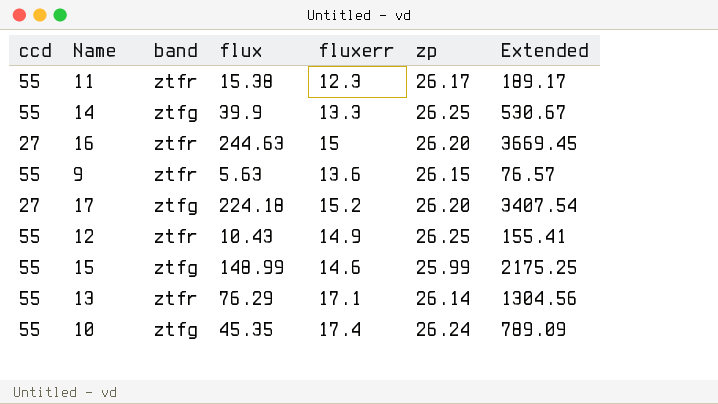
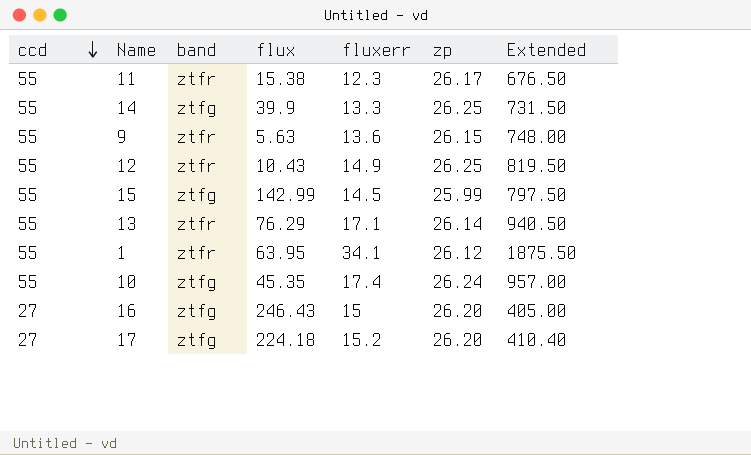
row order: none -> ccd descending
column Extended | formula: [flux] * [fluxerr] -> [ccd] * [fluxerr]
15 | flux: 148.99 -> 142.99
15 | fluxerr: 14.6 -> 14.5
row 1: none -> 55 | ztfr | 63.95 | 34.1 | 26.12 | 1875.50
16 | band: ztfr -> ztfg
16 | flux: 244.63 -> 246.43

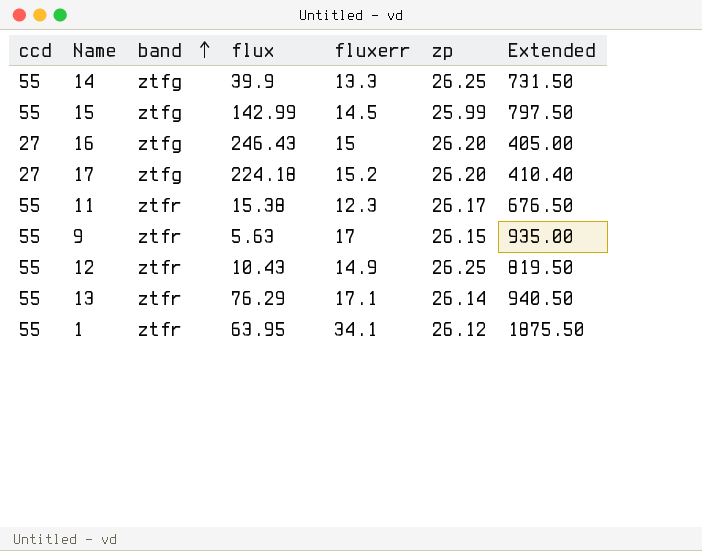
row order: ccd descending -> band ascending
row 10: 55 | ztfg | 45.35 | 17.4 | 26.24 | 957.00 -> none
9 | fluxerr: 13.6 -> 17
9 | Extended: 748.00 -> 935.00

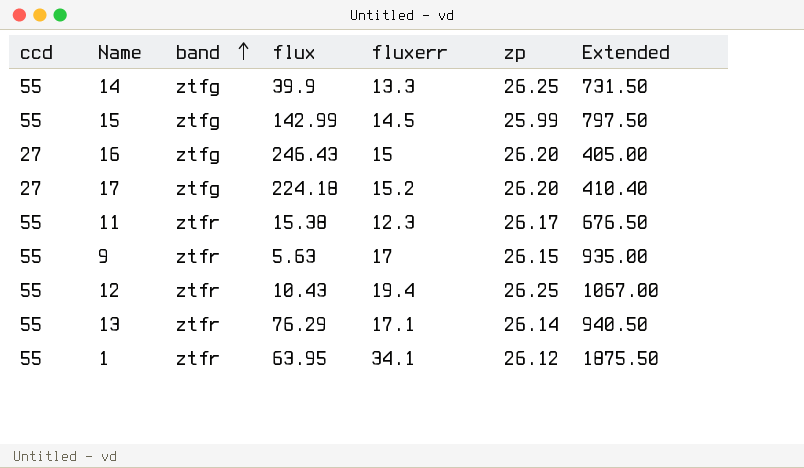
12 | fluxerr: 14.9 -> 19.4
12 | Extended: 819.50 -> 1067.00

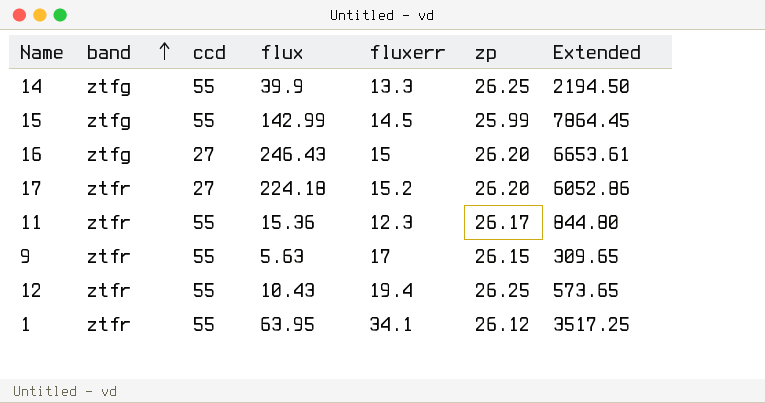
column ccd | position: 1 -> 3
column Extended | formula: [ccd] * [fluxerr] -> [ccd] * [flux]
row 13: 55 | ztfr | 76.29 | 17.1 | 26.14 | 940.50 -> none
17 | band: ztfg -> ztfr
11 | flux: 15.38 -> 15.36

